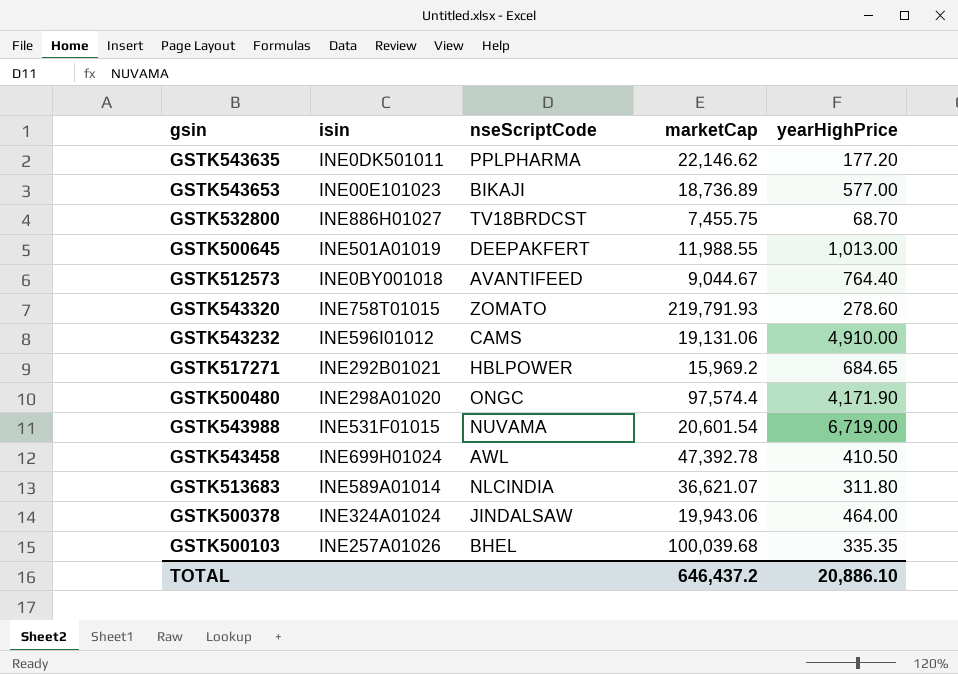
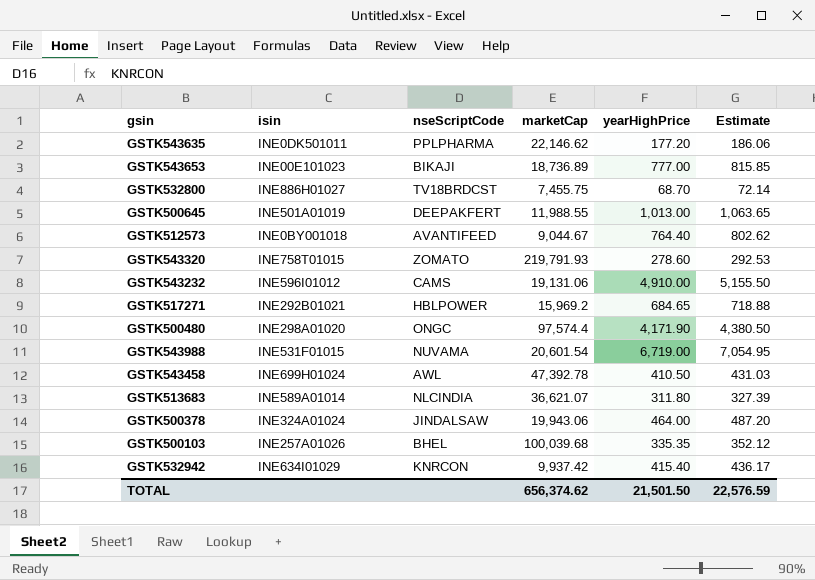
column Estimate | formula: none -> [yearHighPrice] * 1.05
GSTK543653 | yearHighPrice: 577.00 -> 777.00
row GSTK532942: none -> INE634I01029 | KNRCON | 9,937.42 | 415.40 | 436.17
TOTAL | marketCap: 646,437.2 -> 656,374.62
TOTAL | yearHighPrice: 20,886.10 -> 21,501.50

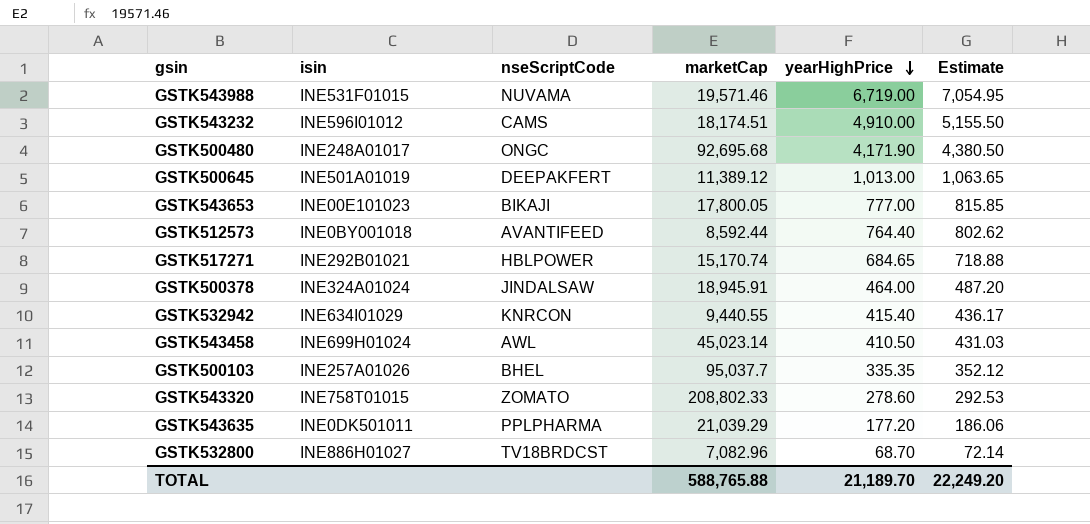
row order: none -> yearHighPrice descending
row GSTK513683: INE589A01014 | NLCINDIA | 36,621.07 | 311.80 | 327.39 -> none
GSTK543988 | marketCap: 20,601.54 -> 19,571.46
GSTK543232 | marketCap: 19,131.06 -> 18,174.51
GSTK500480 | isin: INE298A01020 -> INE248A01017
GSTK500480 | marketCap: 97,574.4 -> 92,695.68
GSTK500645 | marketCap: 11,988.55 -> 11,389.12
GSTK543653 | marketCap: 18,736.89 -> 17,800.05
GSTK512573 | marketCap: 9,044.67 -> 8,592.44
GSTK517271 | marketCap: 15,969.2 -> 15,170.74
GSTK500378 | marketCap: 19,943.06 -> 18,945.91
GSTK532942 | marketCap: 9,937.42 -> 9,440.55
GSTK543458 | marketCap: 47,392.78 -> 45,023.14
GSTK500103 | marketCap: 100,039.68 -> 95,037.7
GSTK543320 | marketCap: 219,791.93 -> 208,802.33
GSTK543635 | marketCap: 22,146.62 -> 21,039.29
GSTK532800 | marketCap: 7,455.75 -> 7,082.96
TOTAL | marketCap: 656,374.62 -> 588,765.88
TOTAL | yearHighPrice: 21,501.50 -> 21,189.70
TOTAL | Estimate: 22,576.59 -> 22,249.20

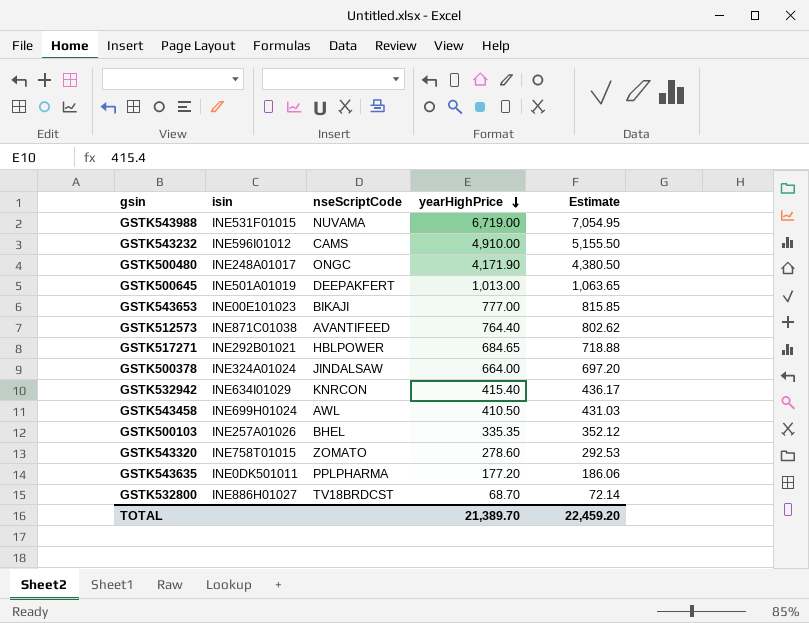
column marketCap | position: 4 -> none
GSTK512573 | isin: INE0BY001018 -> INE871C01038
GSTK500378 | yearHighPrice: 464.00 -> 664.00
GSTK500378 | Estimate: 487.20 -> 697.20
TOTAL | yearHighPrice: 21,189.70 -> 21,389.70
TOTAL | Estimate: 22,249.20 -> 22,459.20

